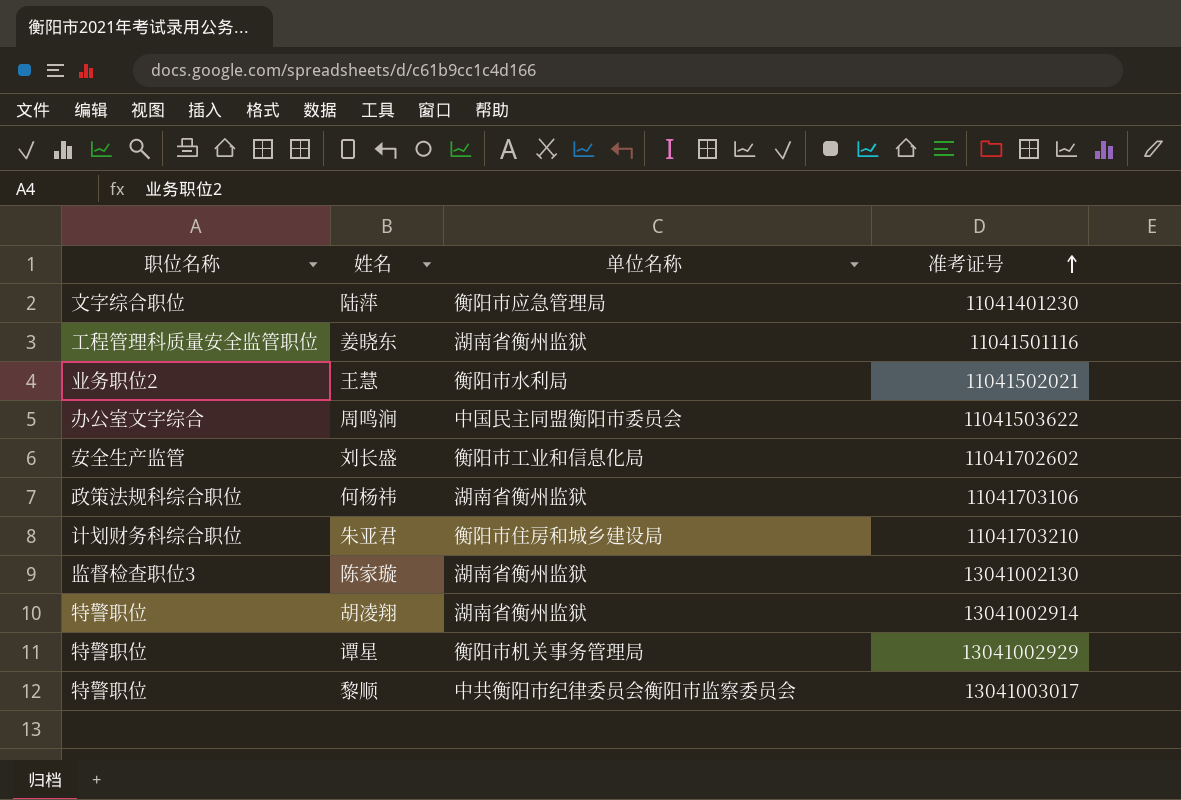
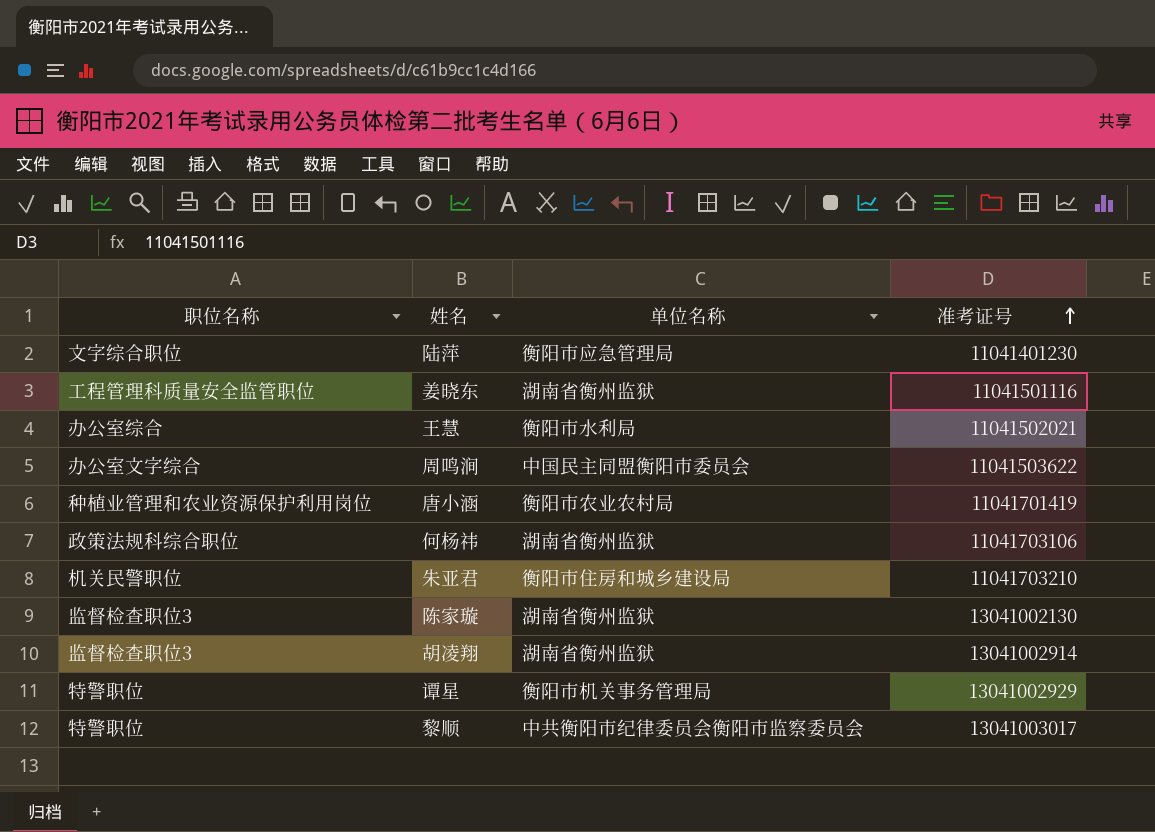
row 刘长盛: 安全生产监管 | 衡阳市工业和信息化局 | 11041702602 -> none
王慧 | 职位名称: 业务职位2 -> 办公室综合
row 唐小涵: none -> 种植业管理和农业资源保护利用岗位 | 衡阳市农业农村局 | 11041701419
朱亚君 | 职位名称: 计划财务科综合职位 -> 机关民警职位
胡凌翔 | 职位名称: 特警职位 -> 监督检查职位3

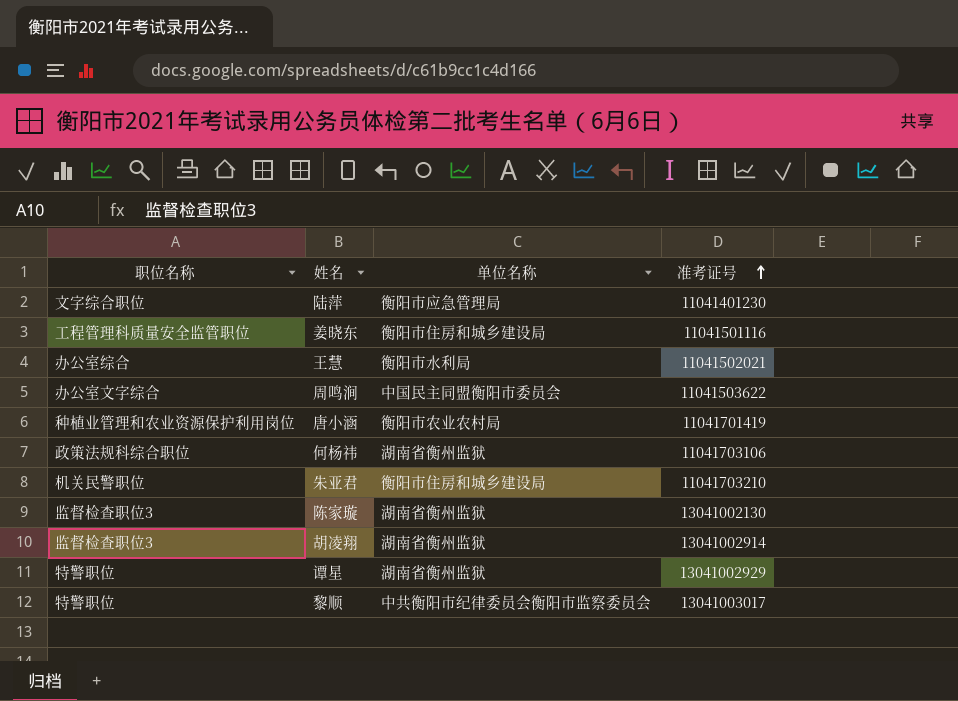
姜晓东 | 单位名称: 湖南省衡州监狱 -> 衡阳市住房和城乡建设局
谭星 | 单位名称: 衡阳市机关事务管理局 -> 湖南省衡州监狱

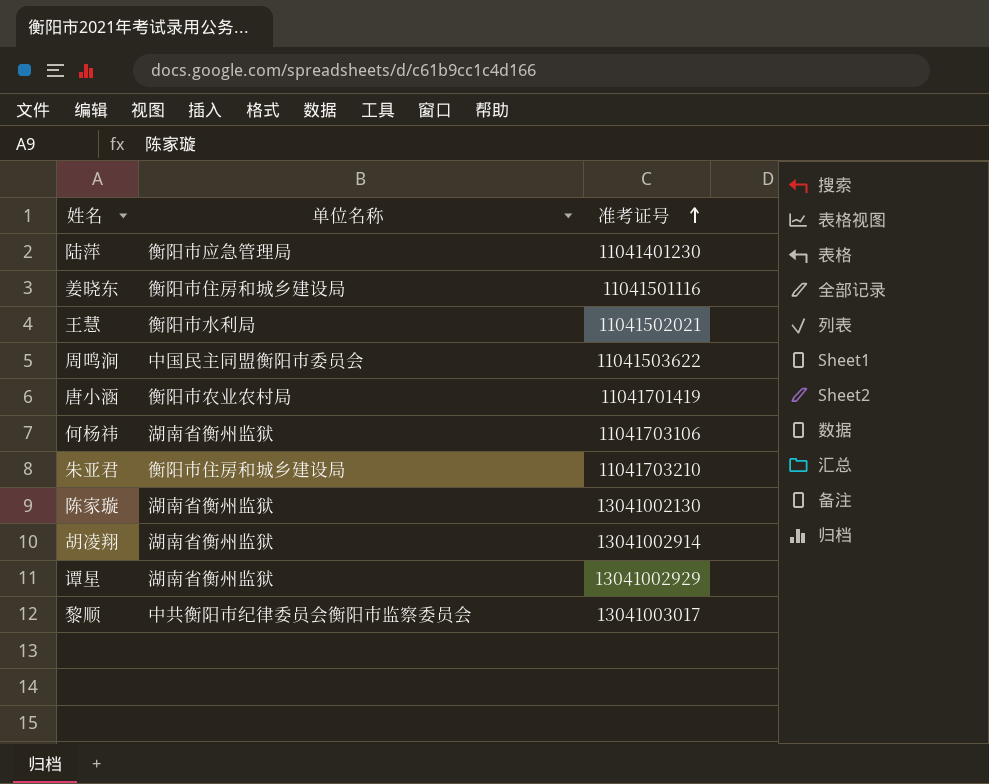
column 职位名称 | position: 1 -> none

